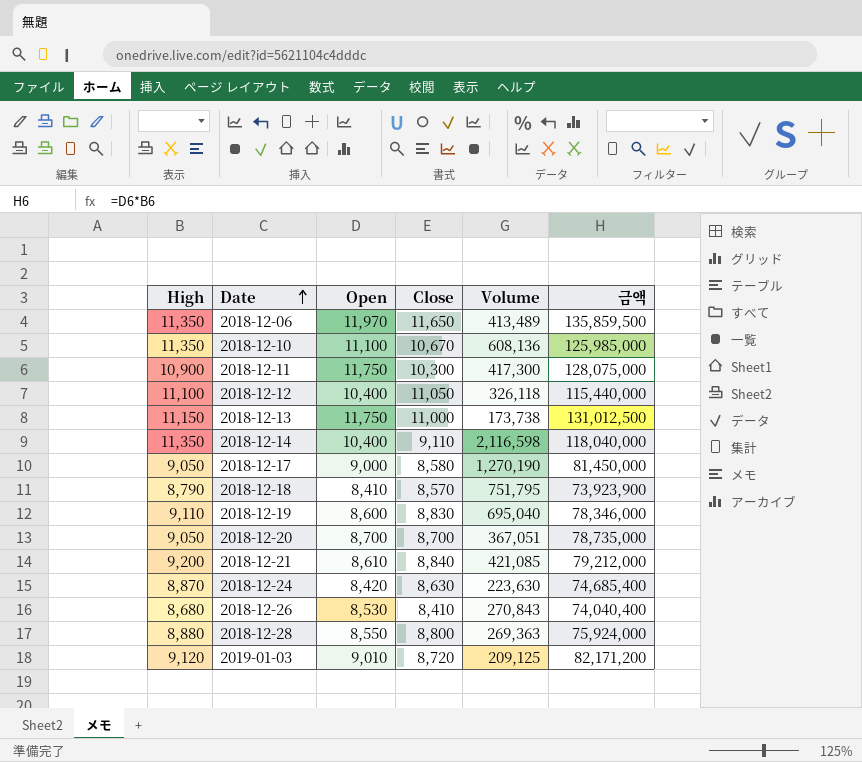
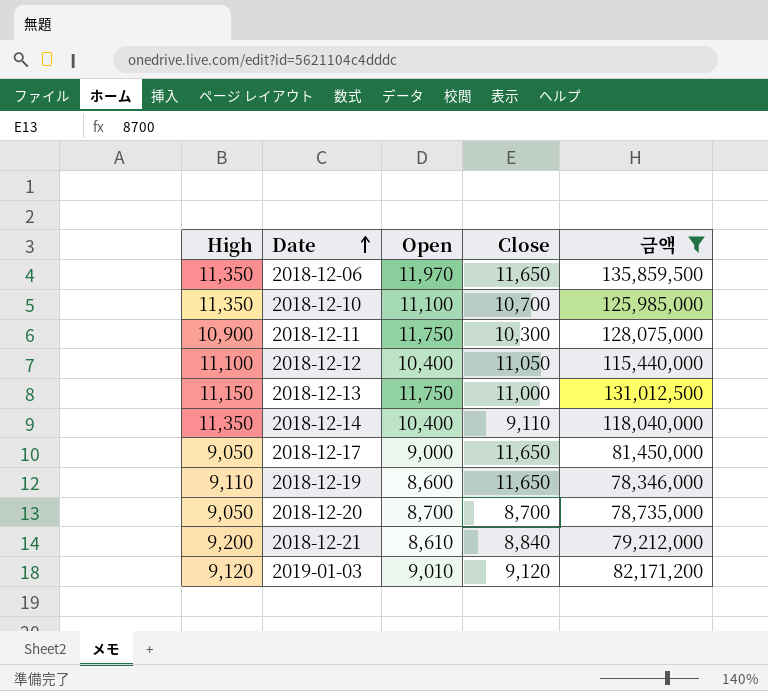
filter: none -> 금액 >= 78,346,000
column Volume | position: 5 -> none
2018-12-10 | Close: 10,670 -> 10,700
2018-12-17 | Close: 8,580 -> 11,650
2018-12-19 | Close: 8,830 -> 11,650
2019-01-03 | Close: 8,720 -> 9,120

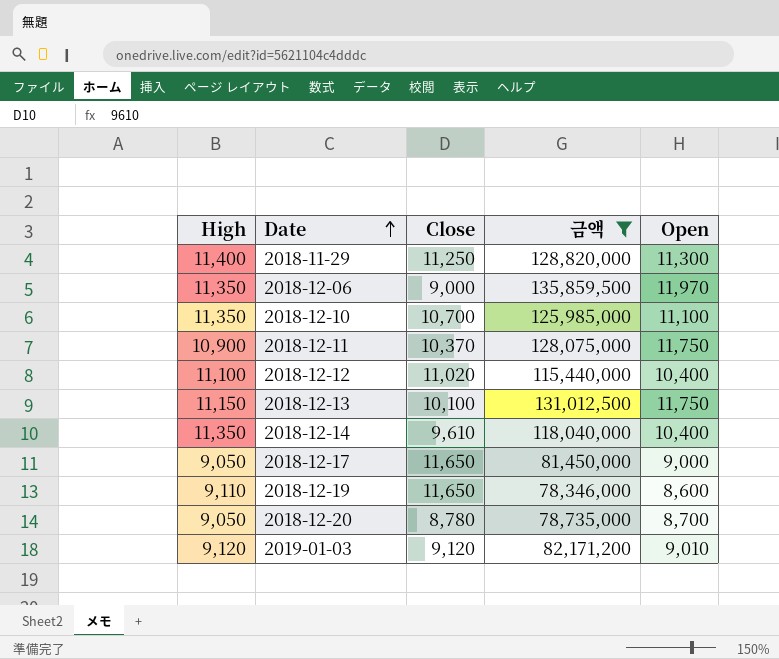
column Open | position: 3 -> 5
row 2018-12-21: 9,200 | 8,610 | 8,840 | 79,212,000 -> none
row 2018-11-29: none -> 11,400 | 11,250 | 128,820,000 | 11,300
2018-12-06 | Close: 11,650 -> 9,000
2018-12-11 | Close: 10,300 -> 10,370
2018-12-12 | Close: 11,050 -> 11,020
2018-12-13 | Close: 11,000 -> 10,100
2018-12-14 | Close: 9,110 -> 9,610
2018-12-20 | Close: 8,700 -> 8,780

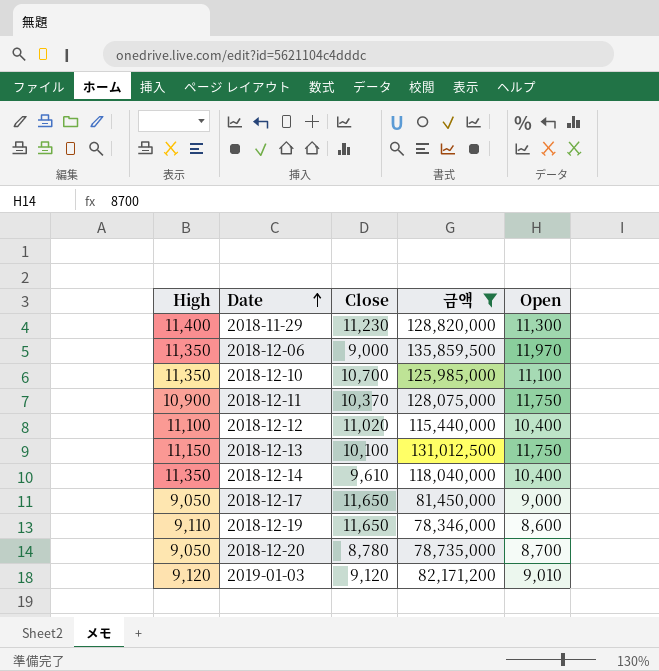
2018-11-29 | Close: 11,250 -> 11,230

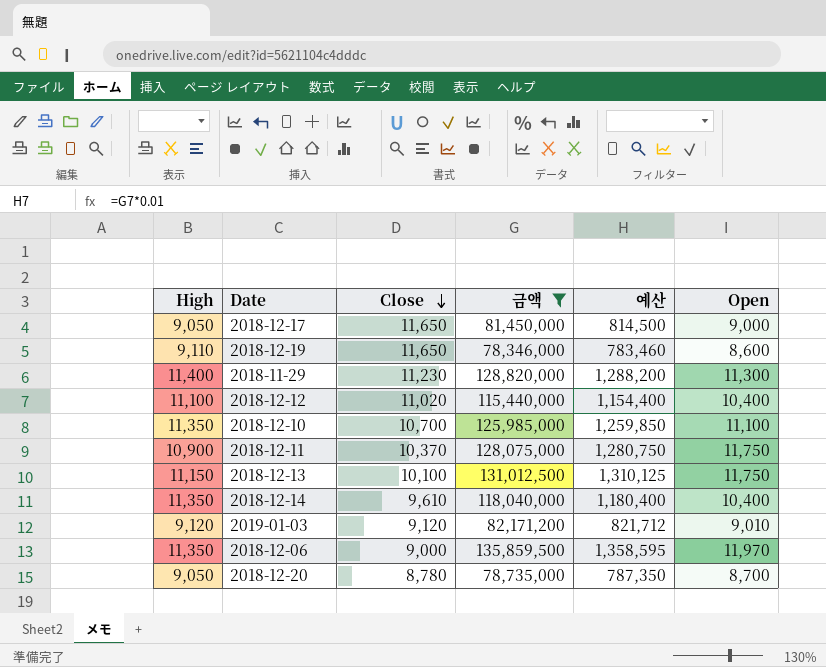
row order: Date ascending -> Close descending
column 예산 | formula: none -> [금액] * 0.01

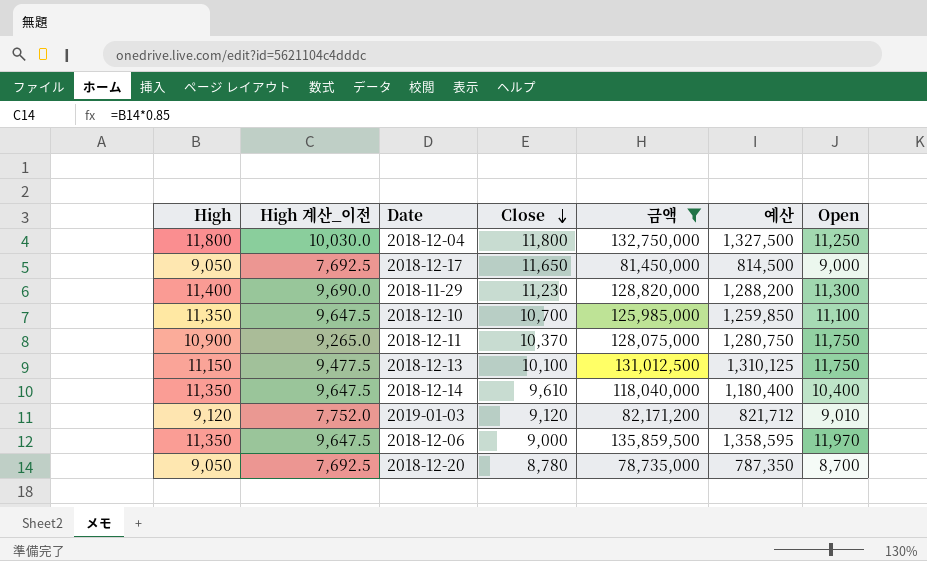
column High 계산_이전 | formula: none -> [High] * 0.85
row 2018-12-19: 9,110 | 11,650 | 78,346,000 | 783,460 | 8,600 -> none
row 2018-12-12: 11,100 | 11,020 | 115,440,000 | 1,154,400 | 10,400 -> none
row 2018-12-04: none -> 11,800 | 10,030.0 | 11,800 | 132,750,000 | 1,327,500 | 11,250

